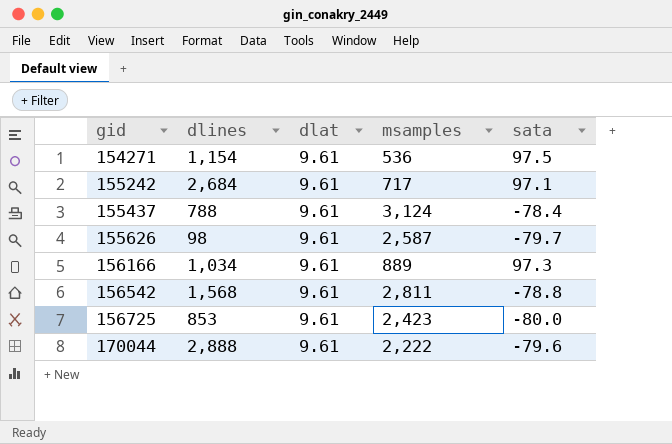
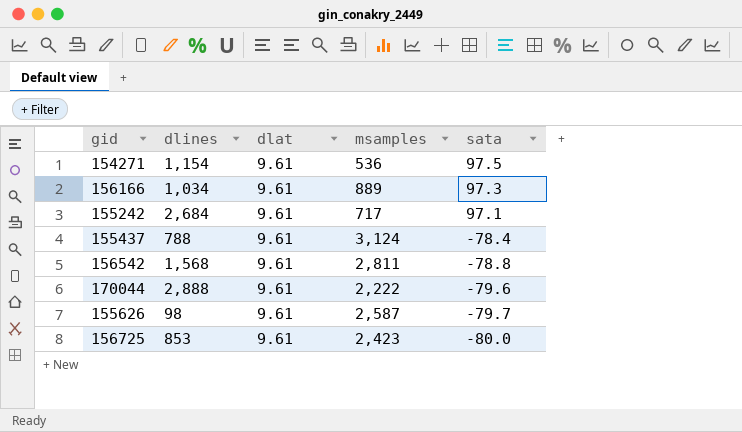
row order: gid ascending -> sata descending

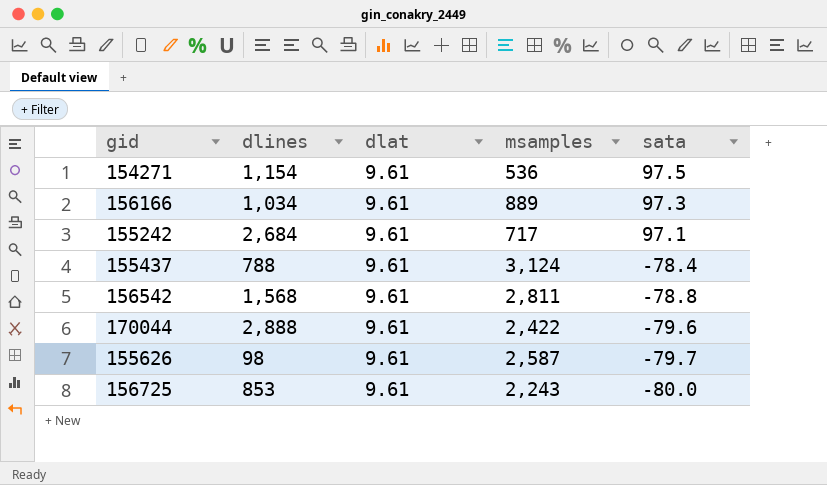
170044 | msamples: 2,222 -> 2,422
156725 | msamples: 2,423 -> 2,243

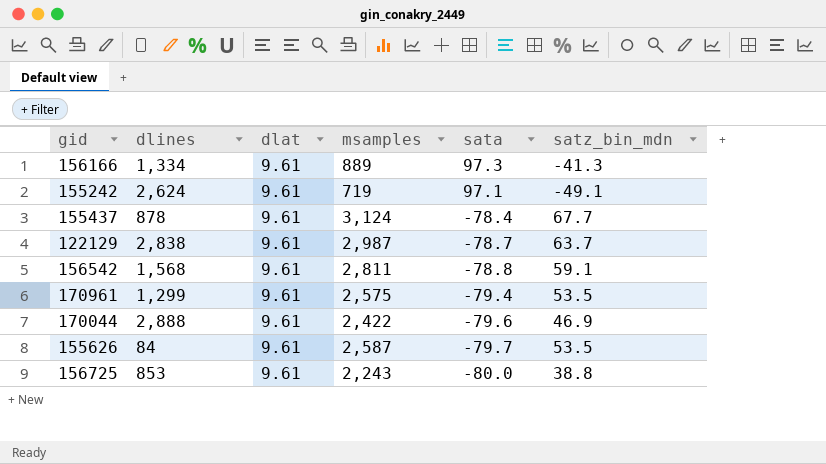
column satz_bin_mdn | position: none -> 6
row 154271: 1,154 | 9.61 | 536 | 97.5 -> none
156166 | dlines: 1,034 -> 1,334
155242 | dlines: 2,684 -> 2,624
155242 | msamples: 717 -> 719
155437 | dlines: 788 -> 878
row 122129: none -> 2,838 | 9.61 | 2,987 | -78.7 | 63.7
row 170961: none -> 1,299 | 9.61 | 2,575 | -79.4 | 53.5
155626 | dlines: 98 -> 84

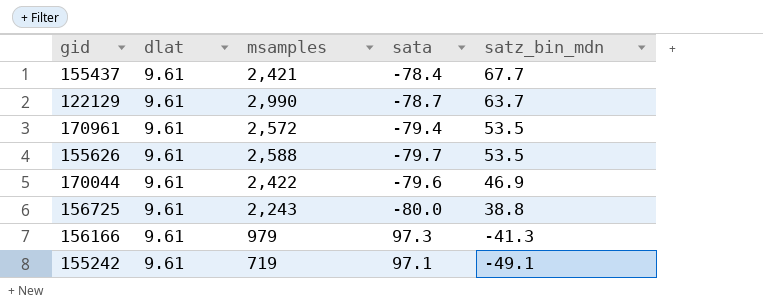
row order: sata descending -> satz_bin_mdn descending
column dlines | position: 2 -> none
row 156542: 1,568 | 9.61 | 2,811 | -78.8 | 59.1 -> none
155437 | msamples: 3,124 -> 2,421
122129 | msamples: 2,987 -> 2,990
170961 | msamples: 2,575 -> 2,572
155626 | msamples: 2,587 -> 2,588
156166 | msamples: 889 -> 979

